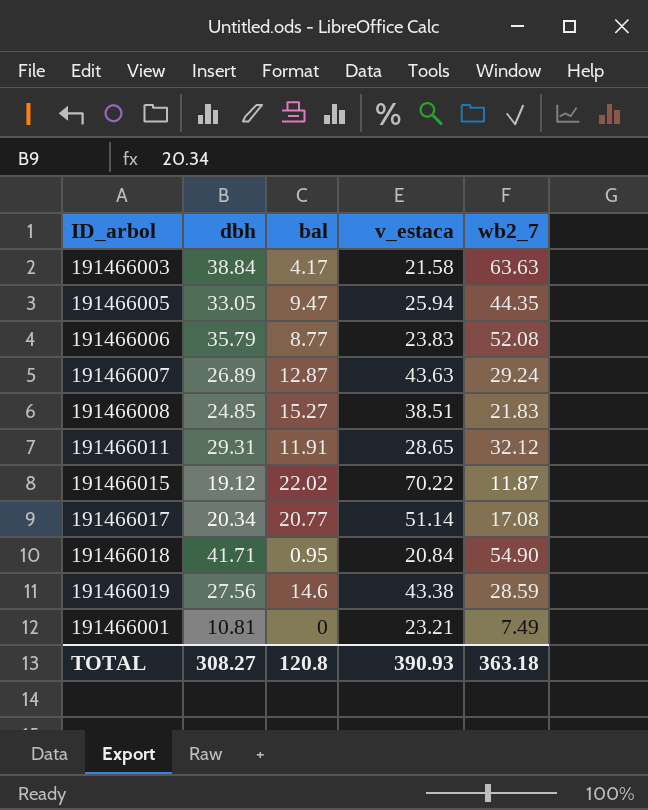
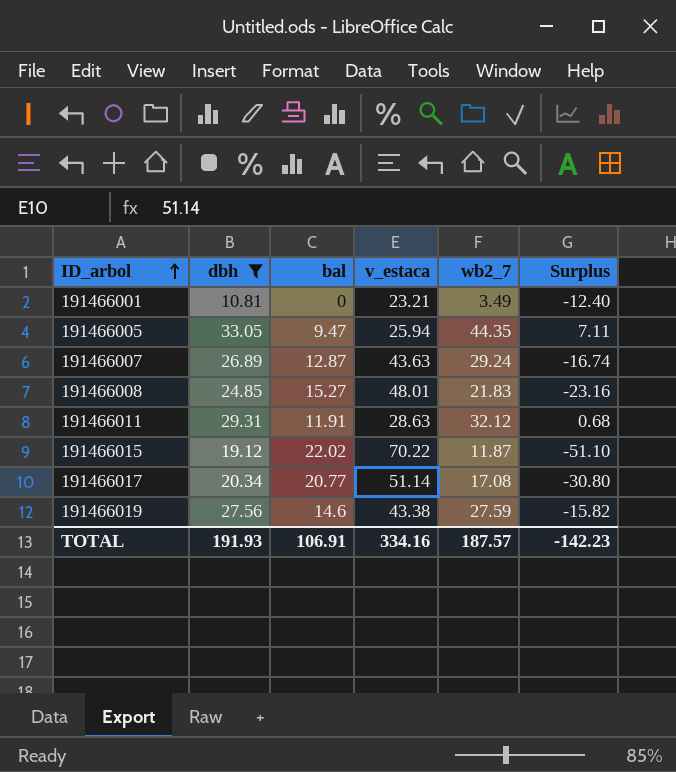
filter: none -> dbh <= 33.05
row order: none -> ID_arbol ascending
column Surplus | formula: none -> [dbh] - [v_estaca]
191466001 | wb2_7: 7.49 -> 3.49
191466008 | v_estaca: 38.51 -> 48.01
191466011 | v_estaca: 28.65 -> 28.63
191466019 | wb2_7: 28.59 -> 27.59
TOTAL | dbh: 308.27 -> 191.93
TOTAL | bal: 120.8 -> 106.91
TOTAL | v_estaca: 390.93 -> 334.16
TOTAL | wb2_7: 363.18 -> 187.57

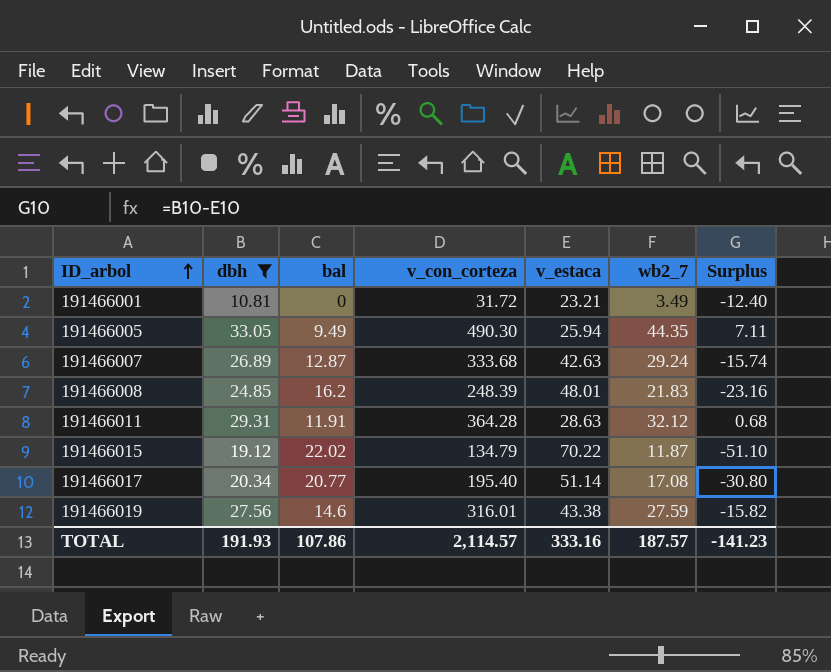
column v_con_corteza | position: none -> 4
191466005 | bal: 9.47 -> 9.49
191466007 | v_estaca: 43.63 -> 42.63
191466007 | Surplus: -16.74 -> -15.74
191466008 | bal: 15.27 -> 16.2
TOTAL | bal: 106.91 -> 107.86
TOTAL | v_estaca: 334.16 -> 333.16
TOTAL | Surplus: -142.23 -> -141.23

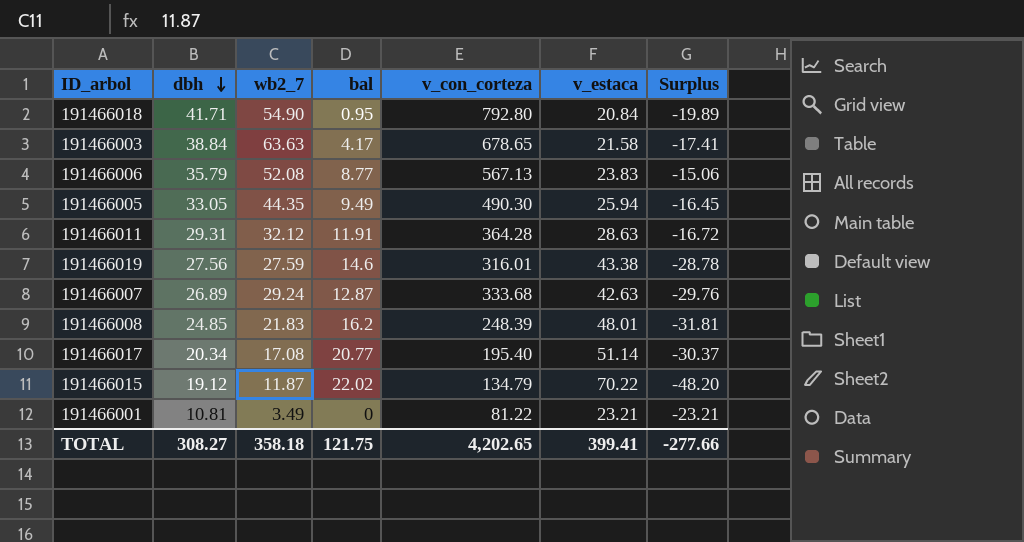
filter: dbh <= 33.05 -> none
row order: ID_arbol ascending -> dbh descending
column wb2_7 | position: 6 -> 3
column Surplus | formula: [dbh] - [v_estaca] -> [bal] - [v_estaca]
191466001 | v_con_corteza: 31.72 -> 81.22
TOTAL | dbh: 191.93 -> 308.27
TOTAL | wb2_7: 187.57 -> 358.18
TOTAL | bal: 107.86 -> 121.75
TOTAL | v_con_corteza: 2,114.57 -> 4,202.65
TOTAL | v_estaca: 333.16 -> 399.41
TOTAL | Surplus: -141.23 -> -277.66

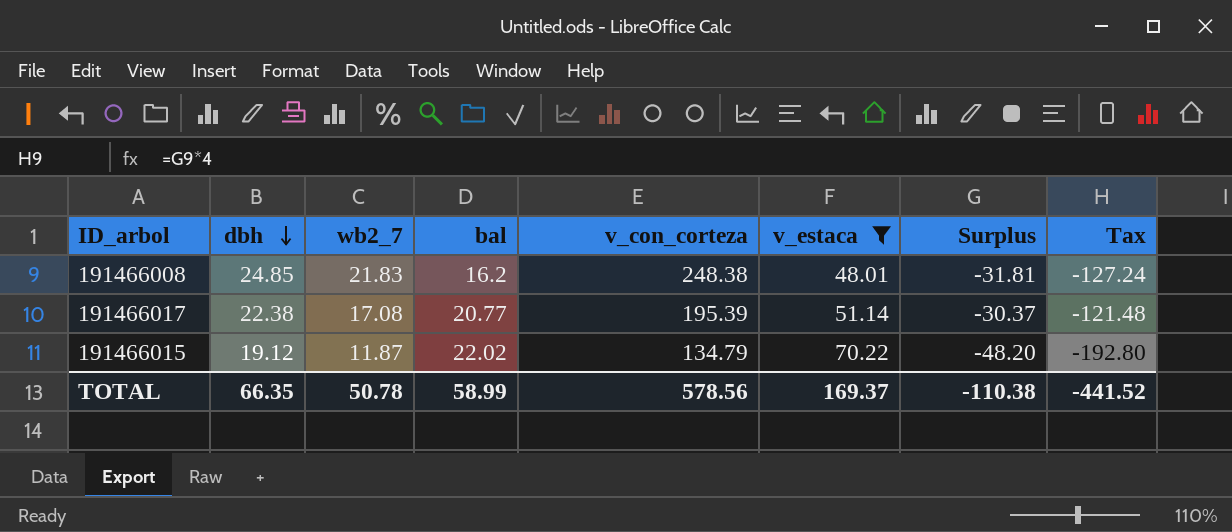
filter: none -> v_estaca >= 48.01
column Tax | formula: none -> [Surplus] * 4
191466008 | v_con_corteza: 248.39 -> 248.38
191466017 | dbh: 20.34 -> 22.38
191466017 | v_con_corteza: 195.40 -> 195.39
TOTAL | dbh: 308.27 -> 66.35
TOTAL | wb2_7: 358.18 -> 50.78
TOTAL | bal: 121.75 -> 58.99
TOTAL | v_con_corteza: 4,202.65 -> 578.56
TOTAL | v_estaca: 399.41 -> 169.37
TOTAL | Surplus: -277.66 -> -110.38

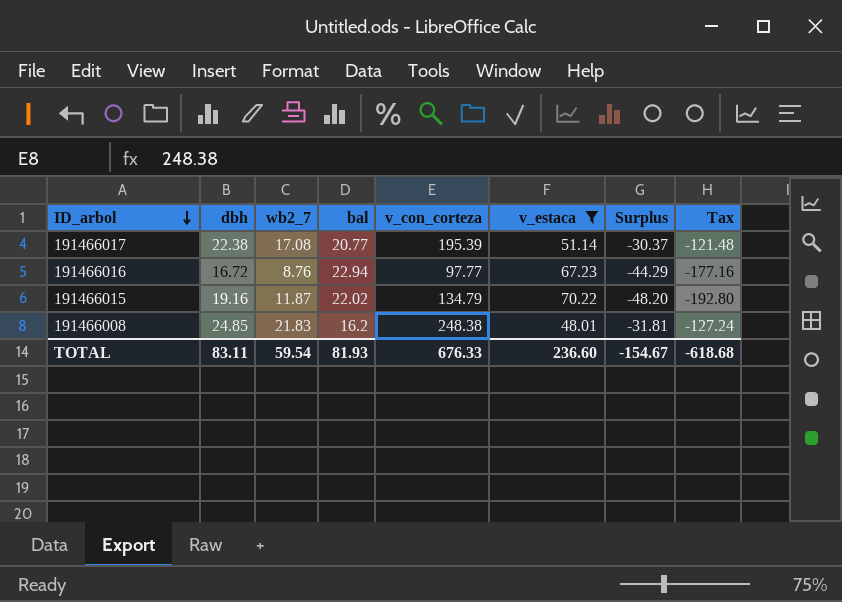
row order: dbh descending -> ID_arbol descending
row 191466016: none -> 16.72 | 8.76 | 22.94 | 97.77 | 67.23 | -44.29 | -177.16
191466015 | dbh: 19.12 -> 19.16
TOTAL | dbh: 66.35 -> 83.11
TOTAL | wb2_7: 50.78 -> 59.54
TOTAL | bal: 58.99 -> 81.93
TOTAL | v_con_corteza: 578.56 -> 676.33
TOTAL | v_estaca: 169.37 -> 236.60
TOTAL | Surplus: -110.38 -> -154.67
TOTAL | Tax: -441.52 -> -618.68

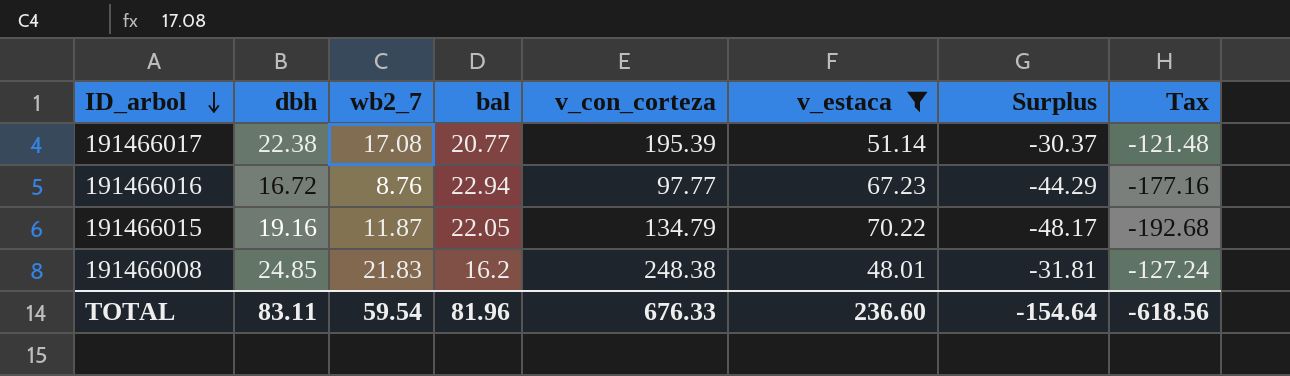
191466015 | bal: 22.02 -> 22.05
191466015 | Surplus: -48.20 -> -48.17
191466015 | Tax: -192.80 -> -192.68
TOTAL | bal: 81.93 -> 81.96
TOTAL | Surplus: -154.67 -> -154.64
TOTAL | Tax: -618.68 -> -618.56

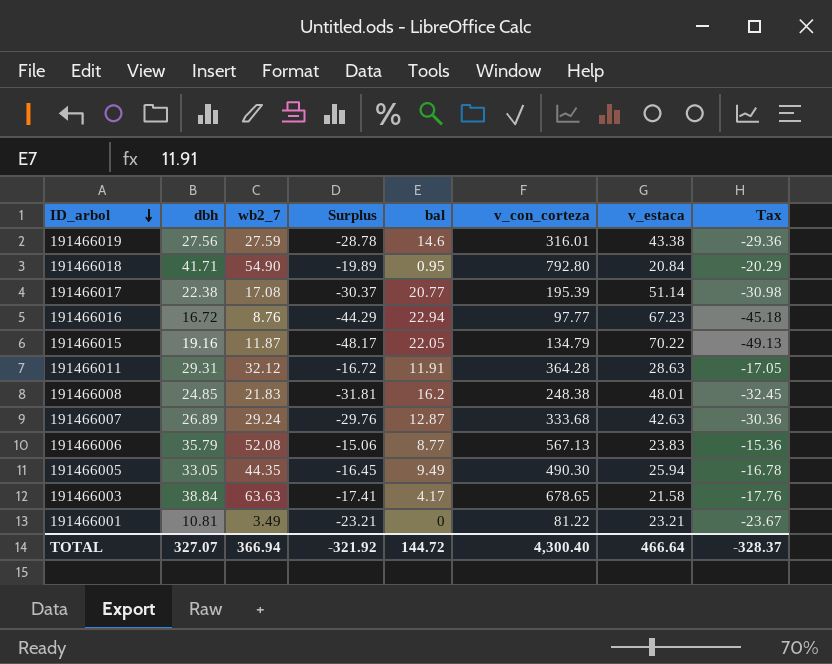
filter: v_estaca >= 48.01 -> none
column Surplus | position: 7 -> 4
column Tax | formula: [Surplus] * 4 -> [Surplus] * 1.02
TOTAL | dbh: 83.11 -> 327.07
TOTAL | wb2_7: 59.54 -> 366.94
TOTAL | Surplus: -154.64 -> -321.92
TOTAL | bal: 81.96 -> 144.72
TOTAL | v_con_corteza: 676.33 -> 4,300.40
TOTAL | v_estaca: 236.60 -> 466.64
TOTAL | Tax: -618.56 -> -328.37

